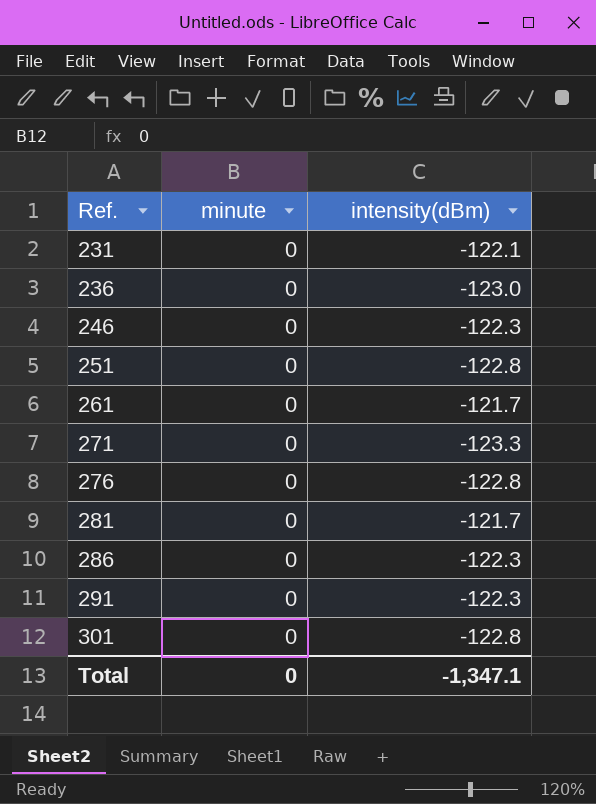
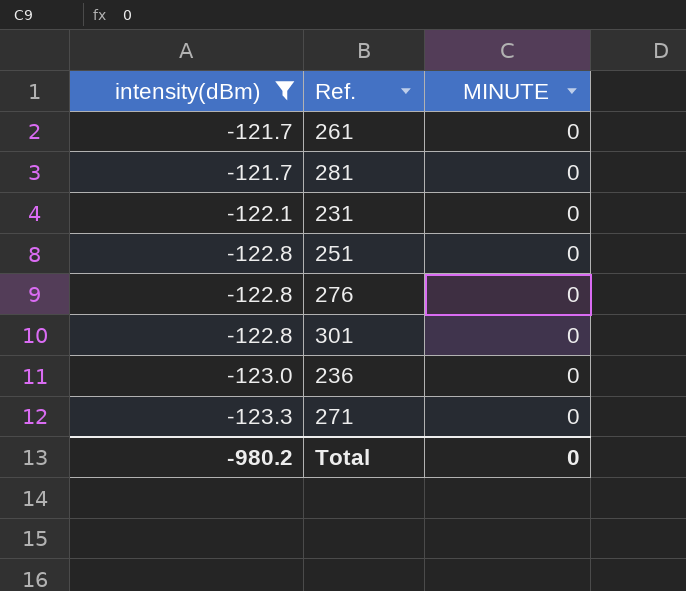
filter: none -> intensity(dBm) != -122.3
row order: Ref. ascending -> intensity(dBm) descending
column intensity(dBm) | position: 3 -> 1
column name: minute -> MINUTE
Total | intensity(dBm): -1,347.1 -> -980.2

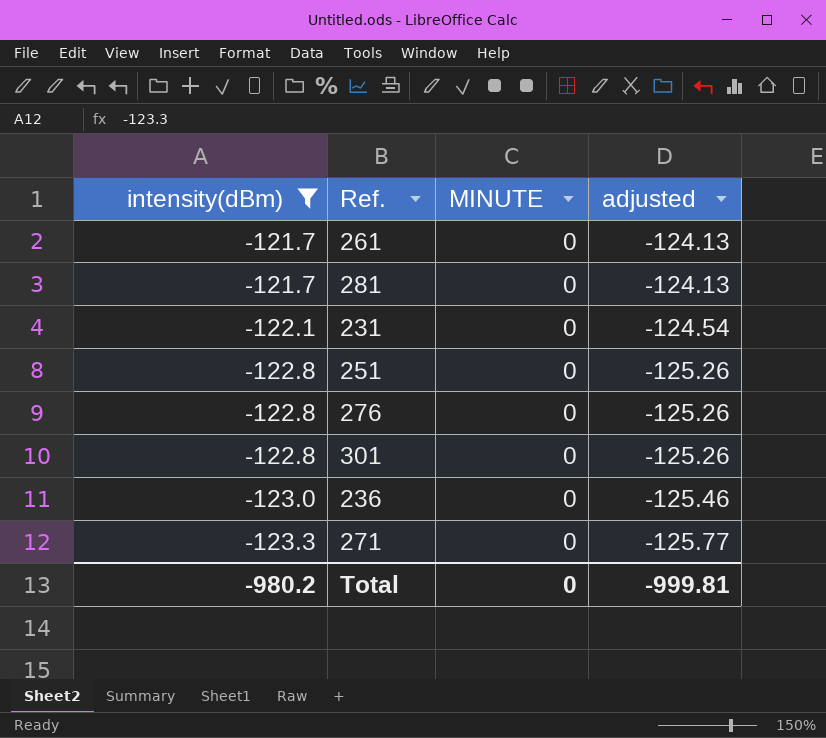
column adjusted | formula: none -> [intensity(dBm)] * 1.02

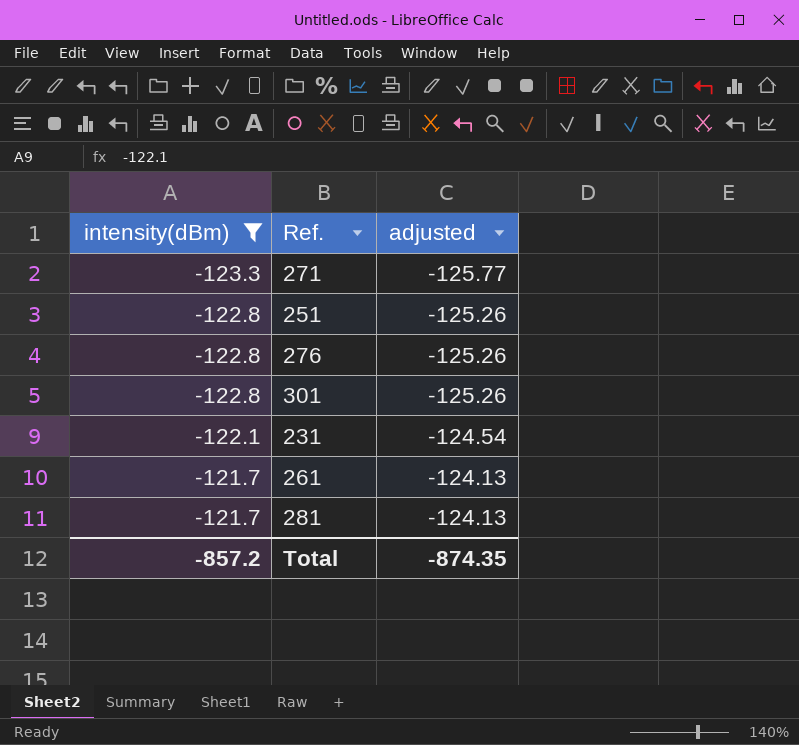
row order: intensity(dBm) descending -> intensity(dBm) ascending
column MINUTE | position: 3 -> none
row 236: -123.0 | 0 | -125.46 -> none
Total | intensity(dBm): -980.2 -> -857.2
Total | adjusted: -999.81 -> -874.35

